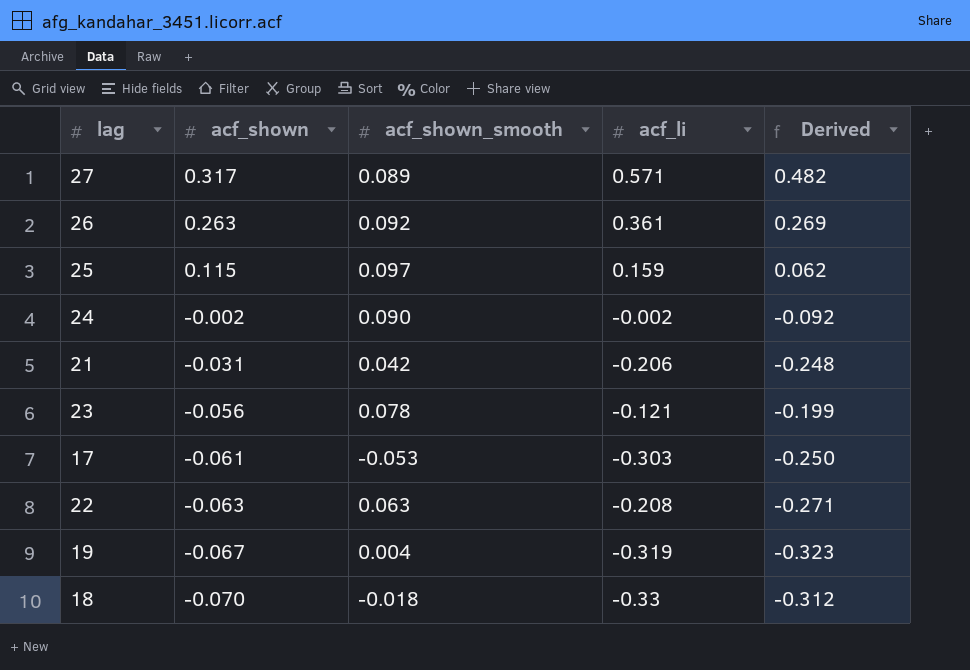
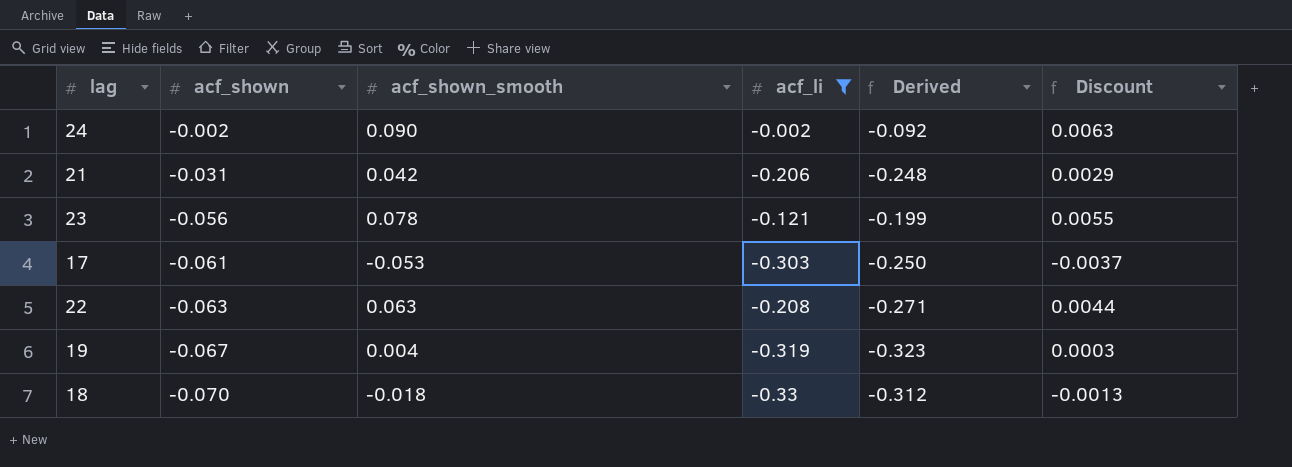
filter: none -> acf_li <= -0.002
column Discount | formula: none -> [acf_shown_smooth] * 0.07

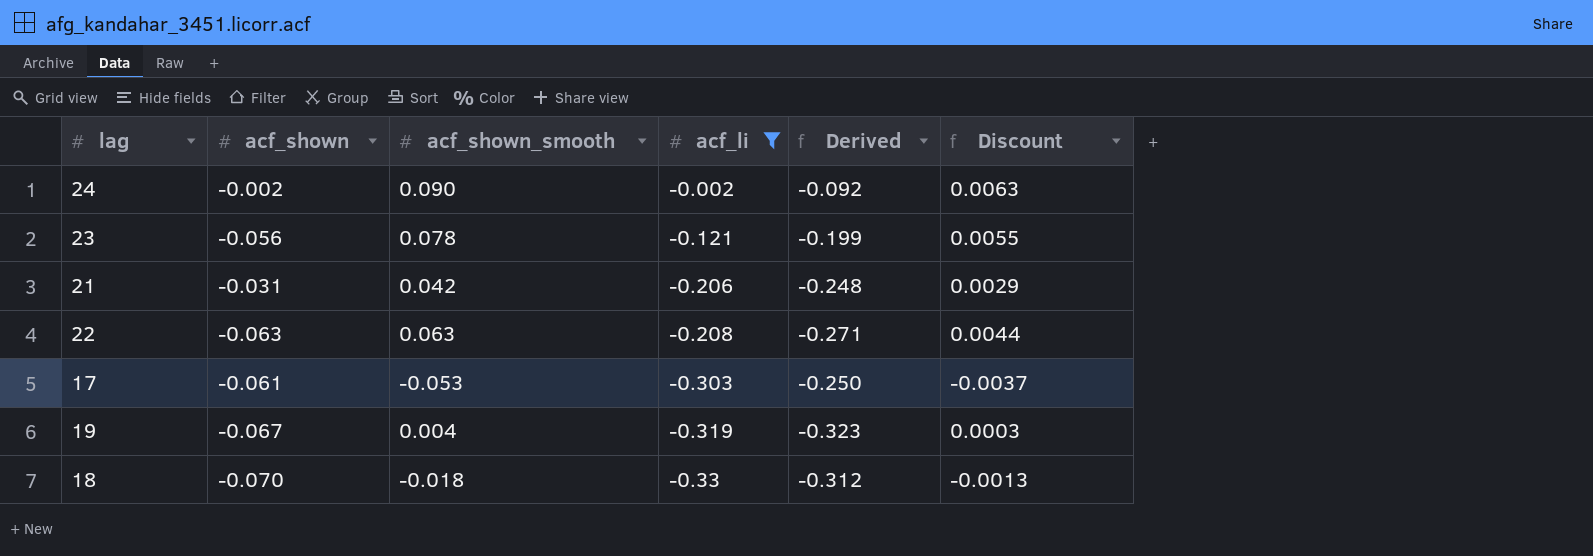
row order: acf_shown descending -> acf_li descending

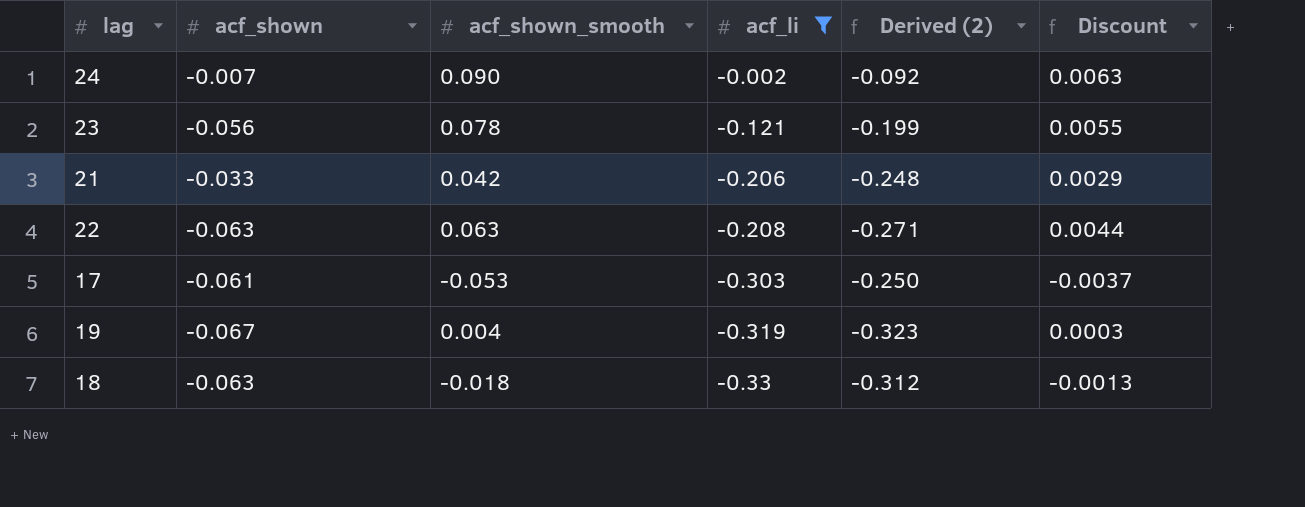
column name: Derived -> Derived (2)
24 | acf_shown: -0.002 -> -0.007
21 | acf_shown: -0.031 -> -0.033
18 | acf_shown: -0.070 -> -0.063

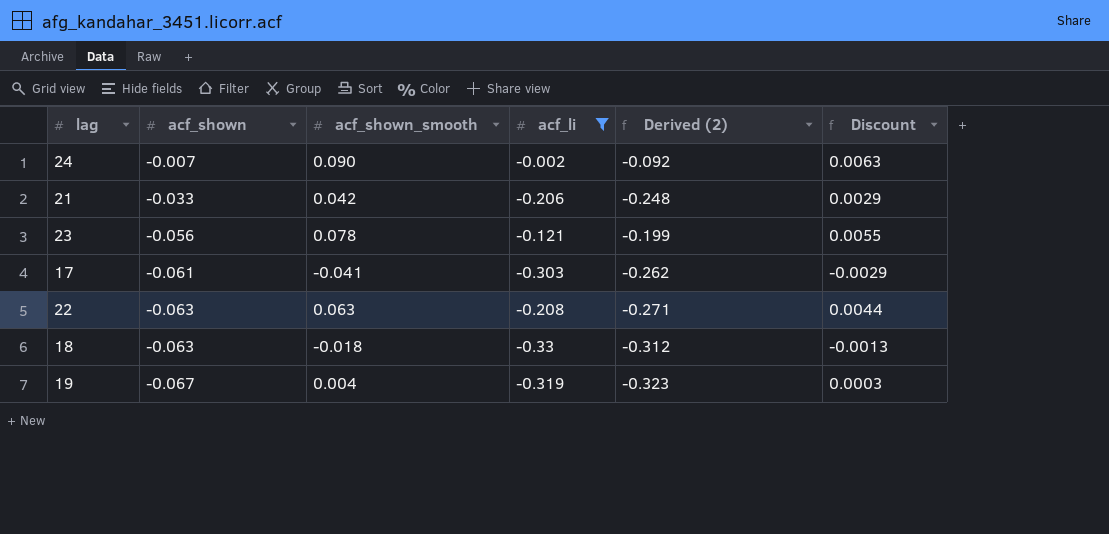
row order: acf_li descending -> acf_shown descending
17 | acf_shown_smooth: -0.053 -> -0.041
17 | Derived (2): -0.250 -> -0.262
17 | Discount: -0.0037 -> -0.0029

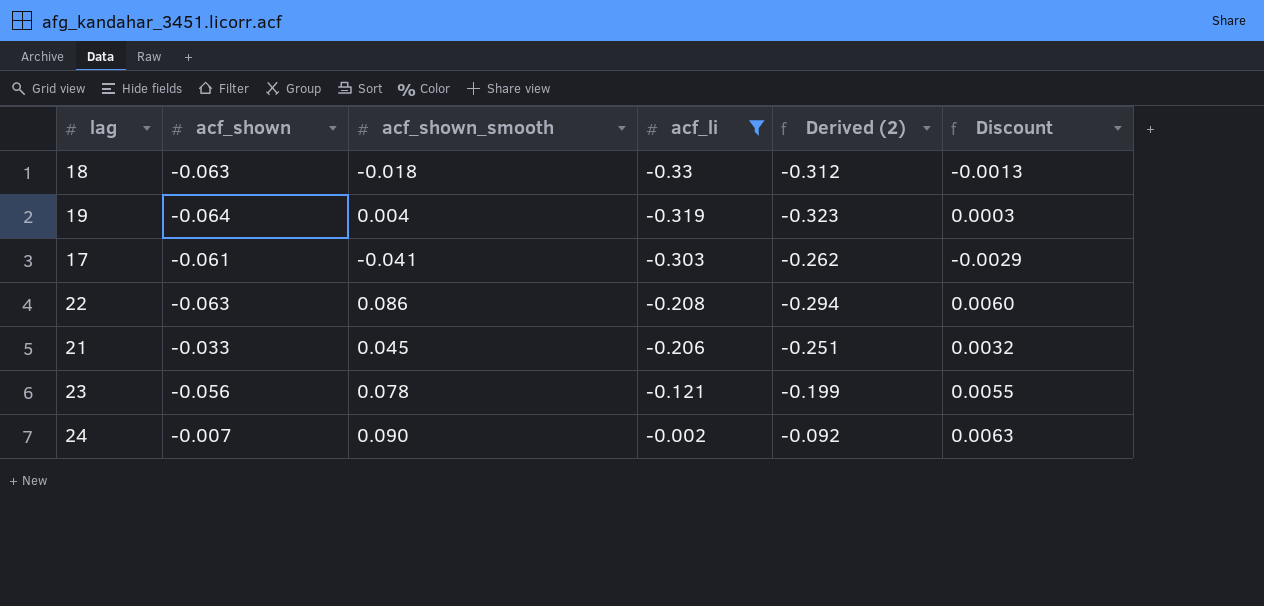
row order: acf_shown descending -> acf_li ascending
19 | acf_shown: -0.067 -> -0.064
22 | acf_shown_smooth: 0.063 -> 0.086
22 | Derived (2): -0.271 -> -0.294
22 | Discount: 0.0044 -> 0.0060
21 | acf_shown_smooth: 0.042 -> 0.045
21 | Derived (2): -0.248 -> -0.251
21 | Discount: 0.0029 -> 0.0032

